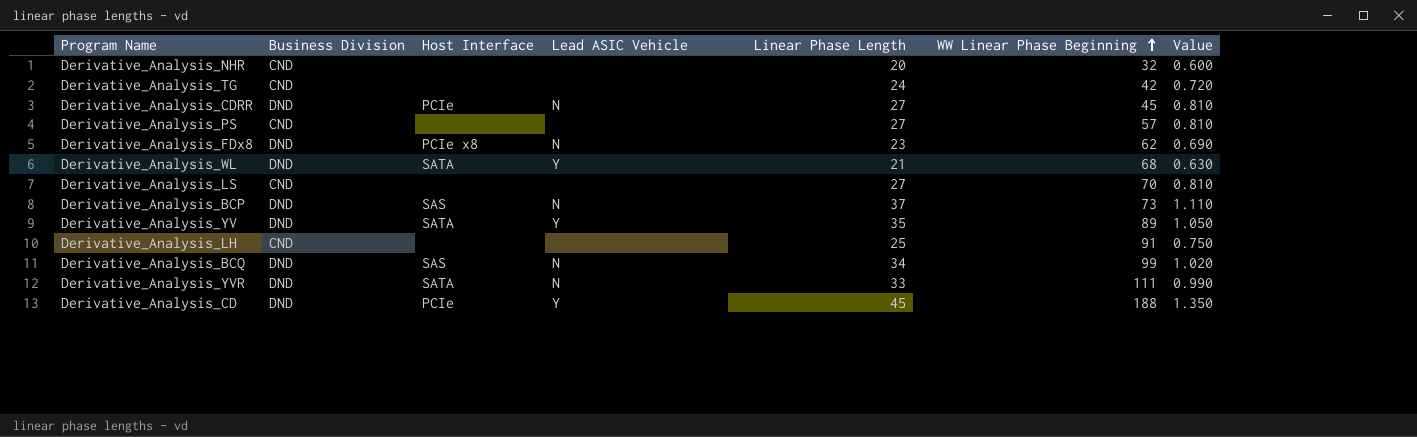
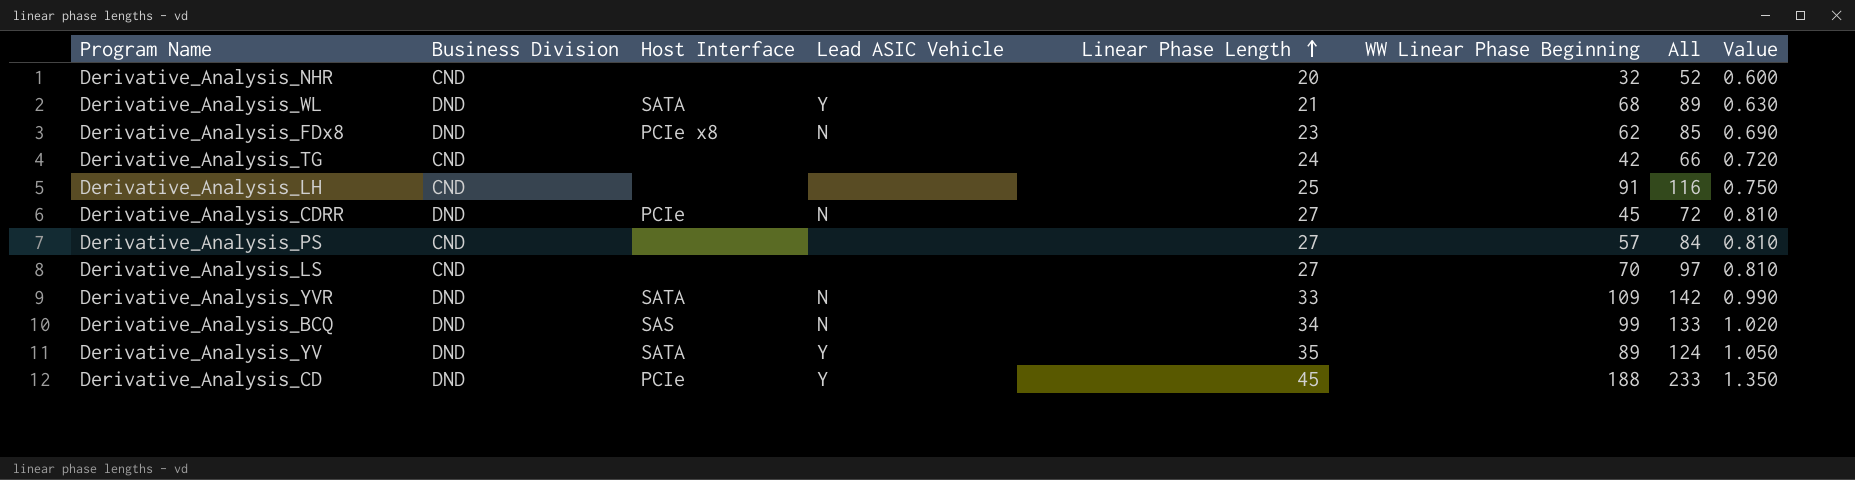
row order: WW Linear Phase Beginning ascending -> Linear Phase Length ascending
column All | formula: none -> [Linear Phase Length] + [WW Linear Phase Beginning]
row Derivative_Analysis_BCP: DND | SAS | N | 37 | 73 | 1.110 -> none
Derivative_Analysis_YVR | WW Linear Phase Beginning: 111 -> 109

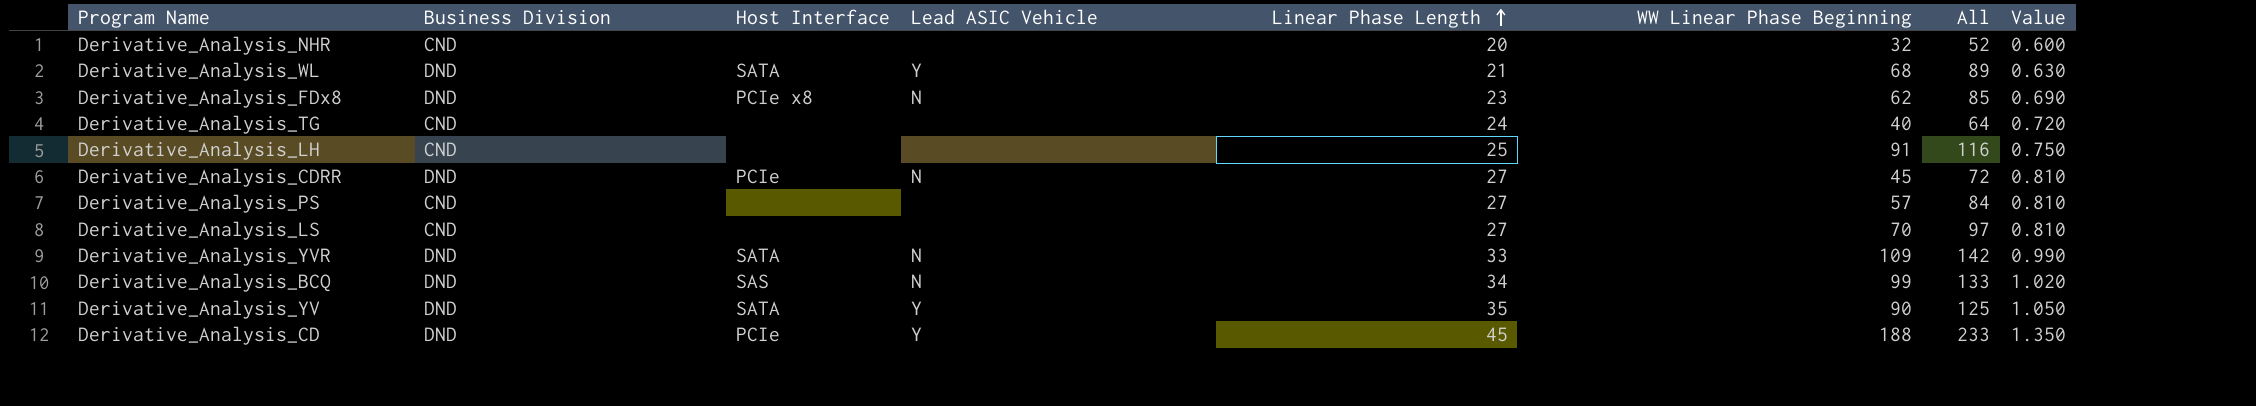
Derivative_Analysis_TG | WW Linear Phase Beginning: 42 -> 40
Derivative_Analysis_TG | All: 66 -> 64
Derivative_Analysis_YV | WW Linear Phase Beginning: 89 -> 90
Derivative_Analysis_YV | All: 124 -> 125

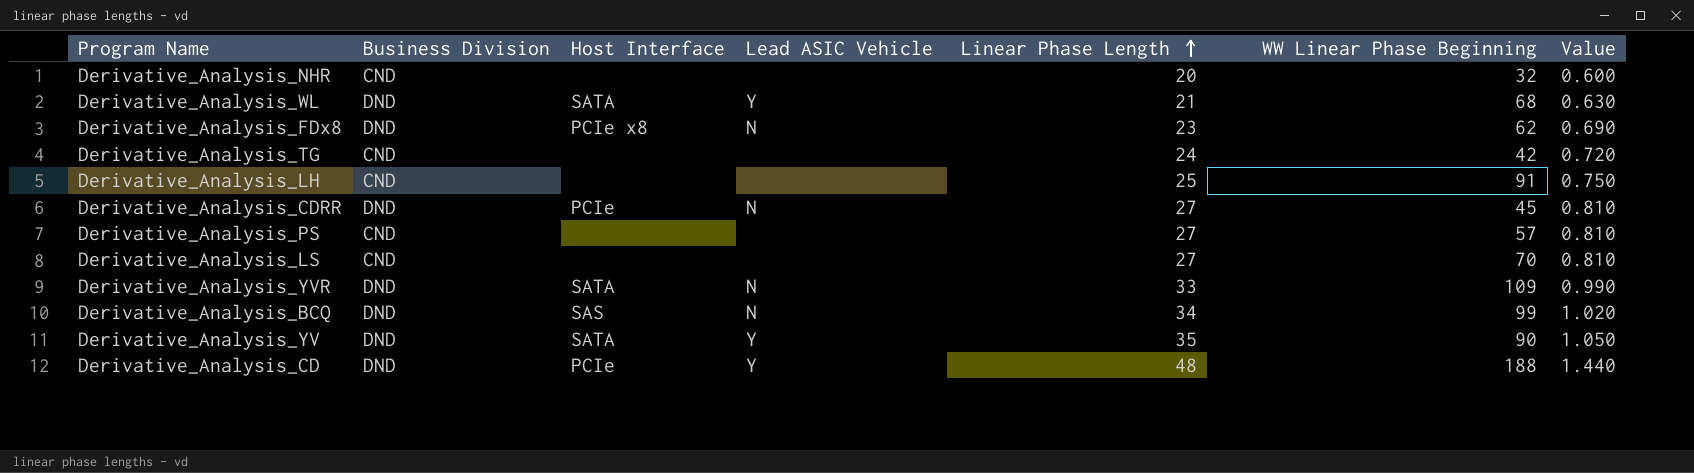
column All | formula: [Linear Phase Length] + [WW Linear Phase Beginning] -> none
Derivative_Analysis_TG | WW Linear Phase Beginning: 40 -> 42
Derivative_Analysis_CD | Linear Phase Length: 45 -> 48
Derivative_Analysis_CD | Value: 1.350 -> 1.440

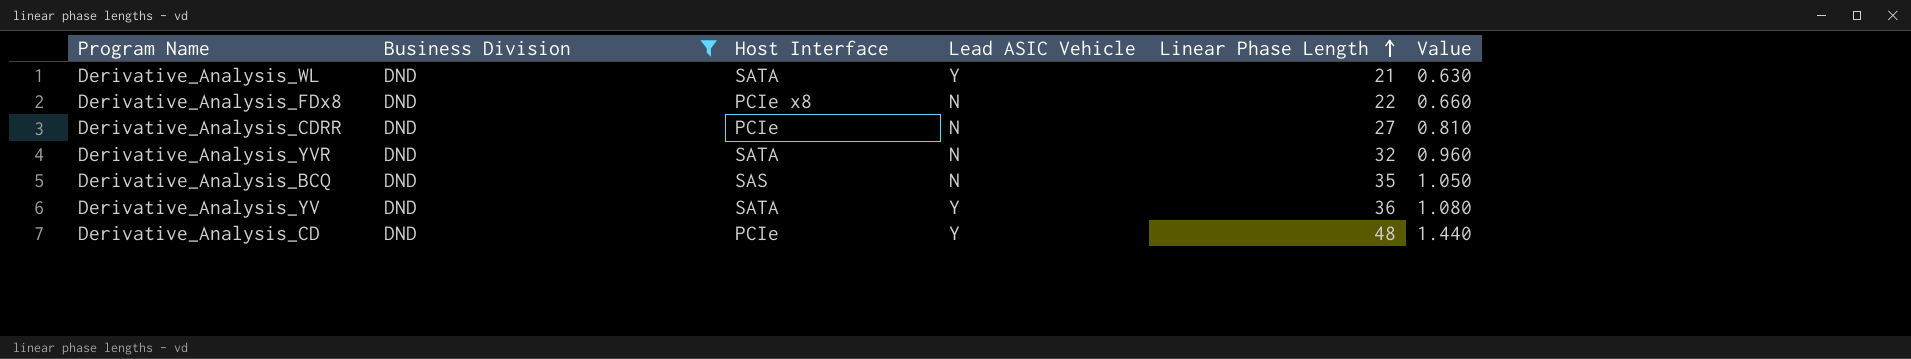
filter: none -> Business Division = DND
column WW Linear Phase Beginning | position: 6 -> none
Derivative_Analysis_FDx8 | Linear Phase Length: 23 -> 22
Derivative_Analysis_FDx8 | Value: 0.690 -> 0.660
Derivative_Analysis_YVR | Linear Phase Length: 33 -> 32
Derivative_Analysis_YVR | Value: 0.990 -> 0.960
Derivative_Analysis_BCQ | Linear Phase Length: 34 -> 35
Derivative_Analysis_BCQ | Value: 1.020 -> 1.050
Derivative_Analysis_YV | Linear Phase Length: 35 -> 36
Derivative_Analysis_YV | Value: 1.050 -> 1.080

